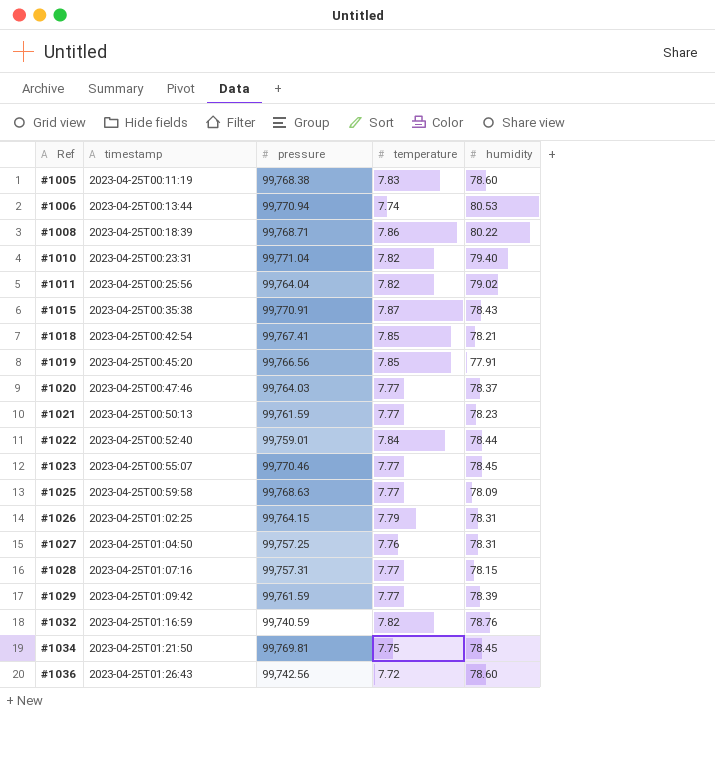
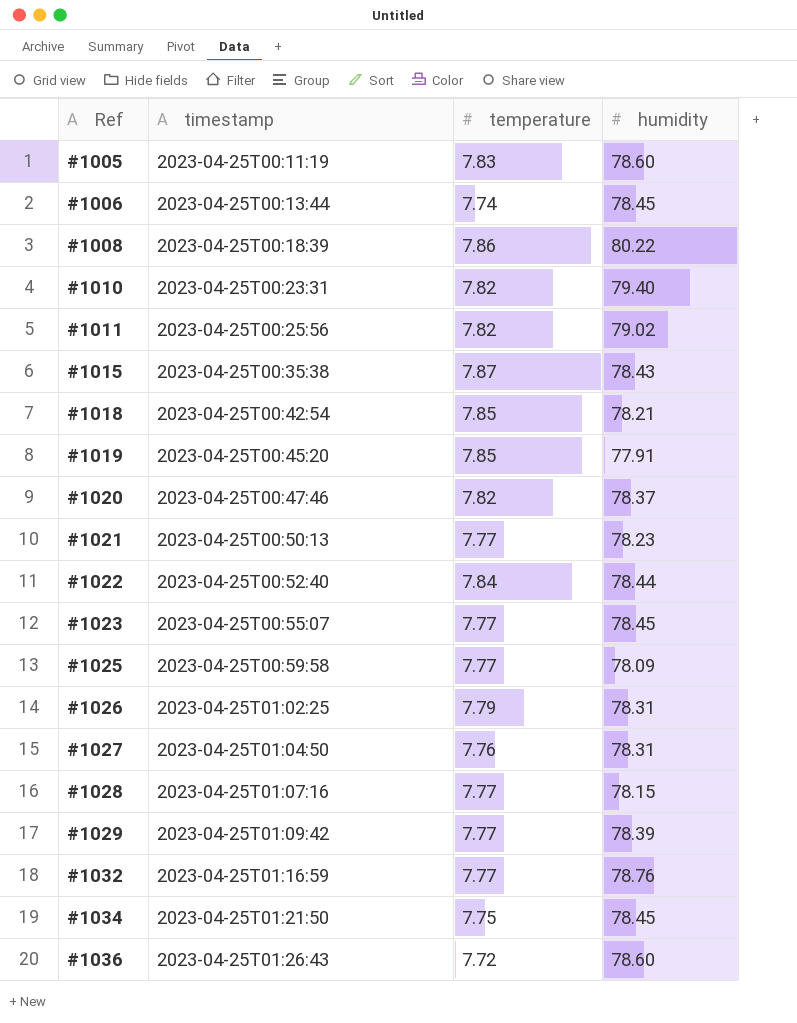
column pressure | position: 3 -> none
#1006 | humidity: 80.53 -> 78.45
#1020 | temperature: 7.77 -> 7.82
#1032 | temperature: 7.82 -> 7.77

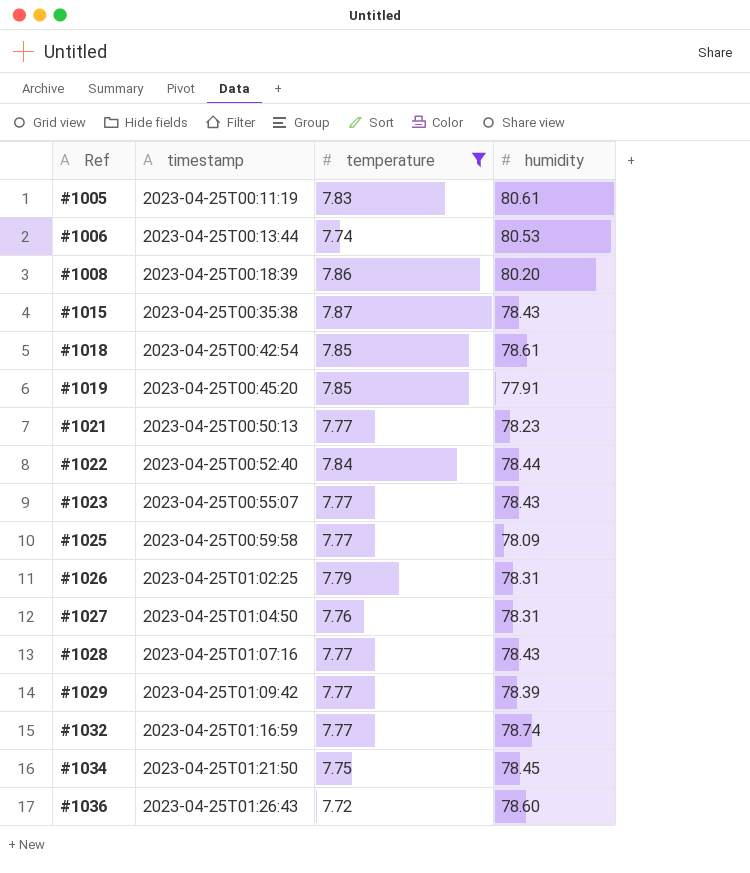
filter: none -> temperature != 7.82
#1005 | humidity: 78.60 -> 80.61
#1006 | humidity: 78.45 -> 80.53
#1008 | humidity: 80.22 -> 80.20
#1018 | humidity: 78.21 -> 78.61
#1023 | humidity: 78.45 -> 78.43
#1028 | humidity: 78.15 -> 78.43
#1032 | humidity: 78.76 -> 78.74

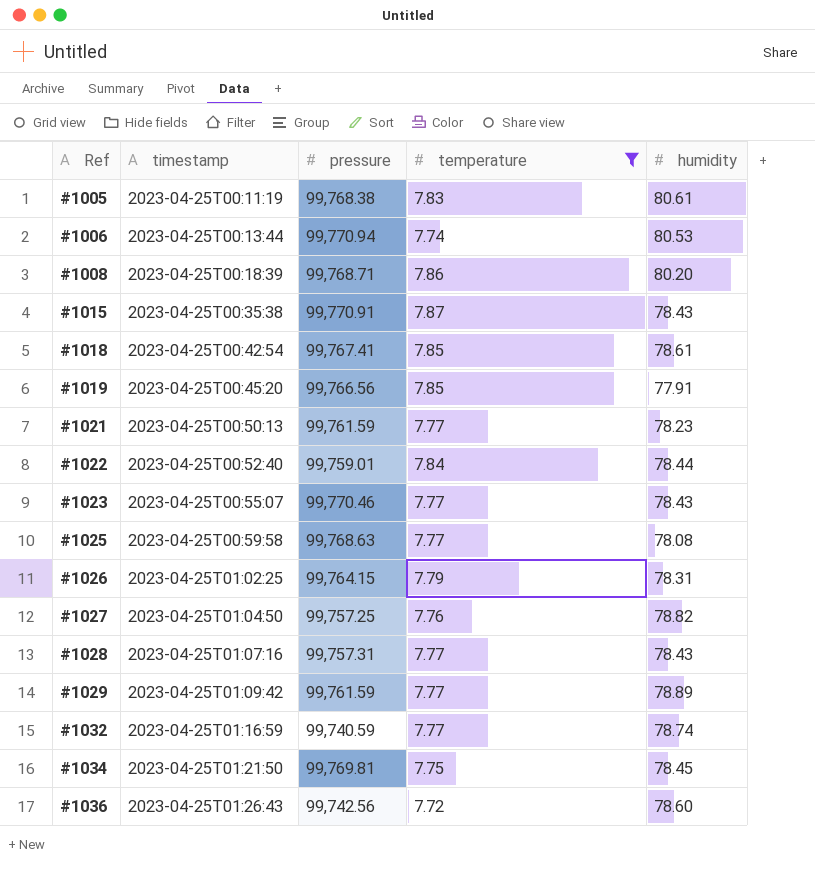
column pressure | position: none -> 3
#1025 | humidity: 78.09 -> 78.08
#1027 | humidity: 78.31 -> 78.82
#1029 | humidity: 78.39 -> 78.89

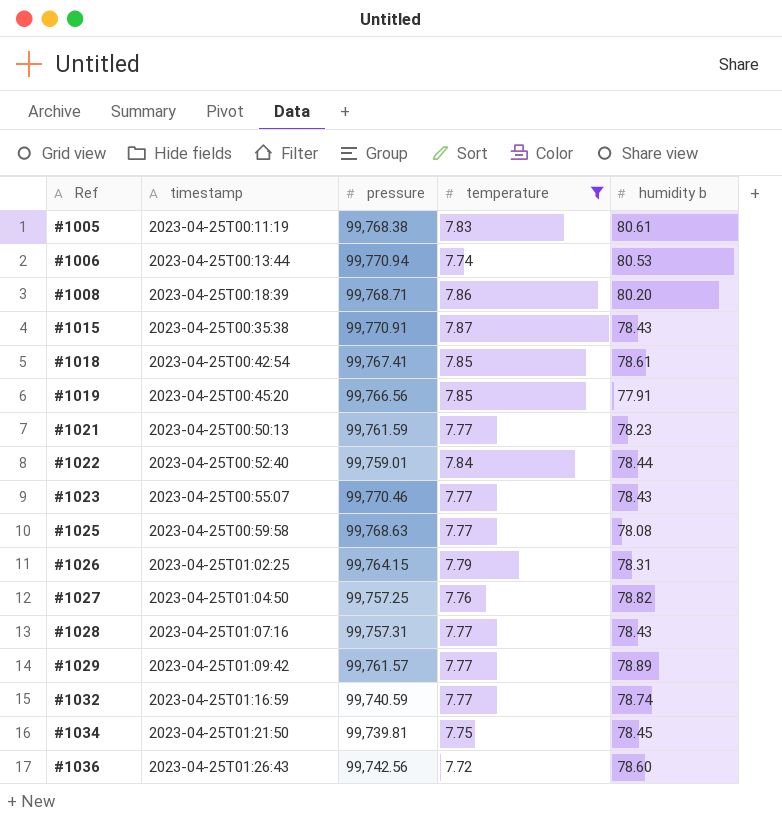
column name: humidity -> humidity b
#1029 | pressure: 99,761.59 -> 99,761.57
#1034 | pressure: 99,769.81 -> 99,739.81

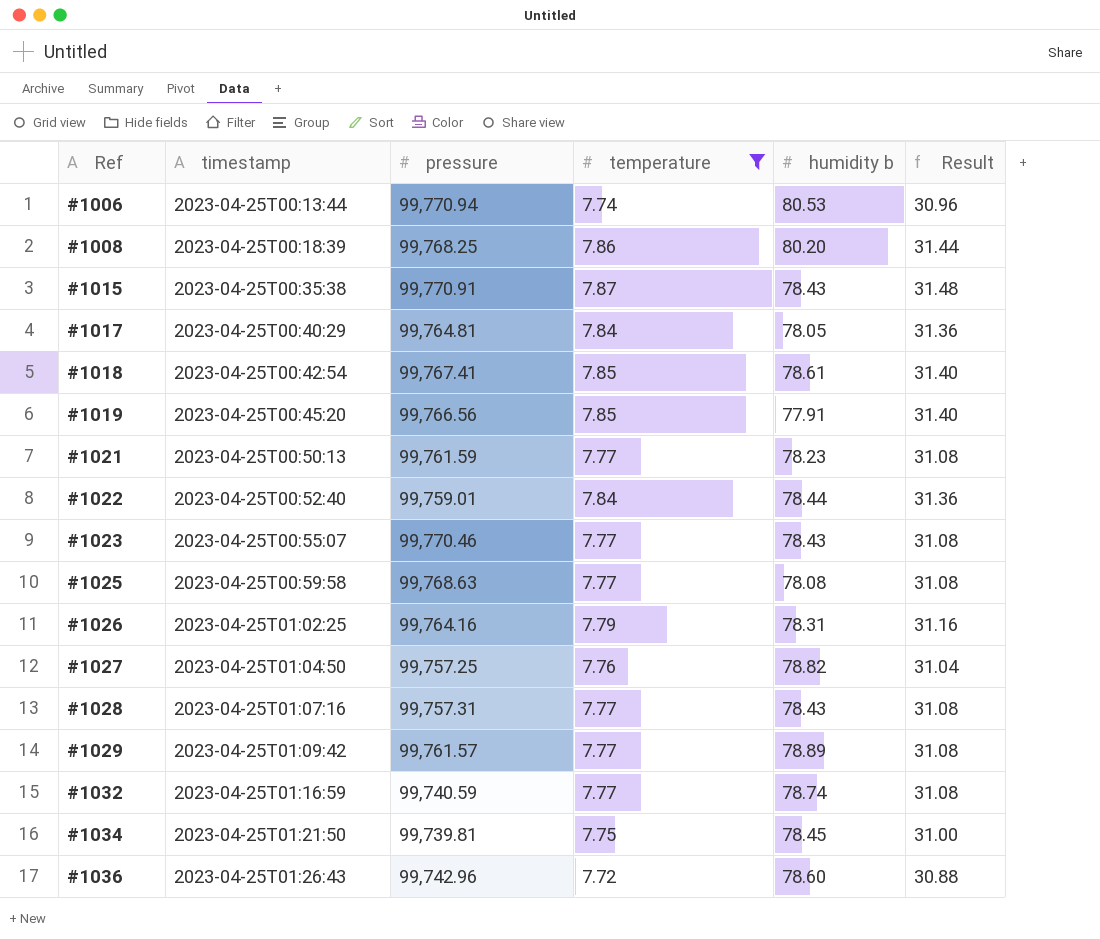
column Result | formula: none -> [temperature] * 4
row #1005: 2023-04-25T00:11:19 | 99,768.38 | 7.83 | 80.61 -> none
#1008 | pressure: 99,768.71 -> 99,768.25
row #1017: none -> 2023-04-25T00:40:29 | 99,764.81 | 7.84 | 78.05 | 31.36
#1026 | pressure: 99,764.15 -> 99,764.16
#1036 | pressure: 99,742.56 -> 99,742.96

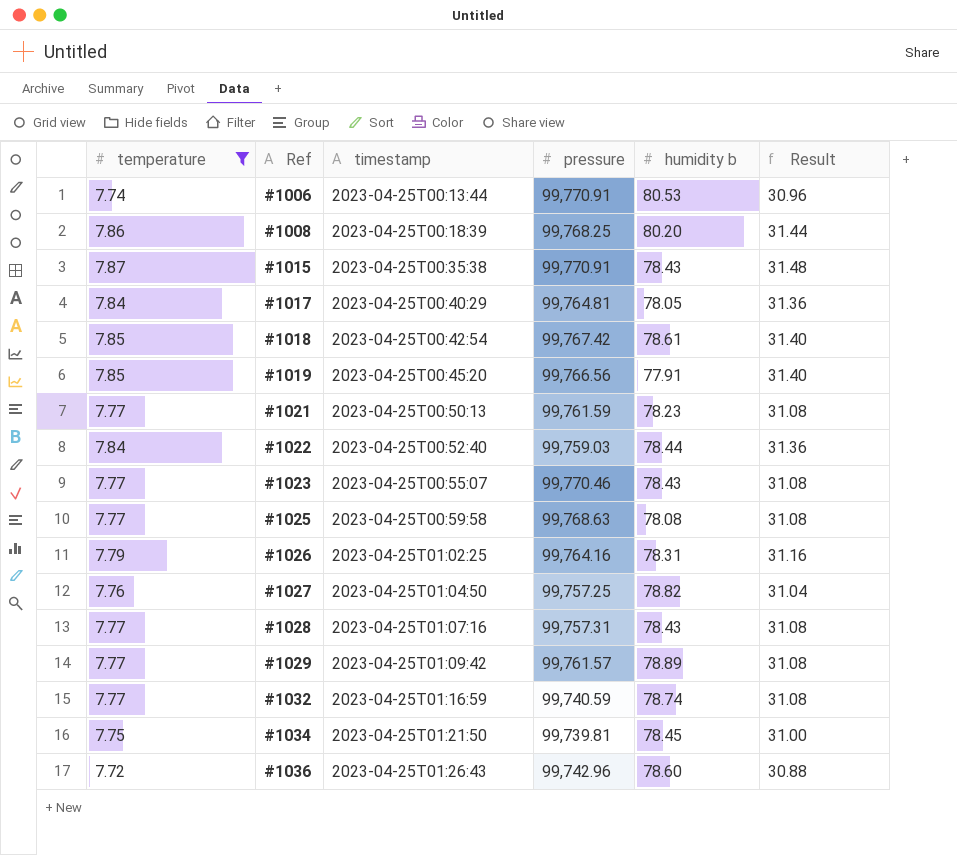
column temperature | position: 4 -> 1
#1006 | pressure: 99,770.94 -> 99,770.91
#1018 | pressure: 99,767.41 -> 99,767.42
#1022 | pressure: 99,759.01 -> 99,759.03

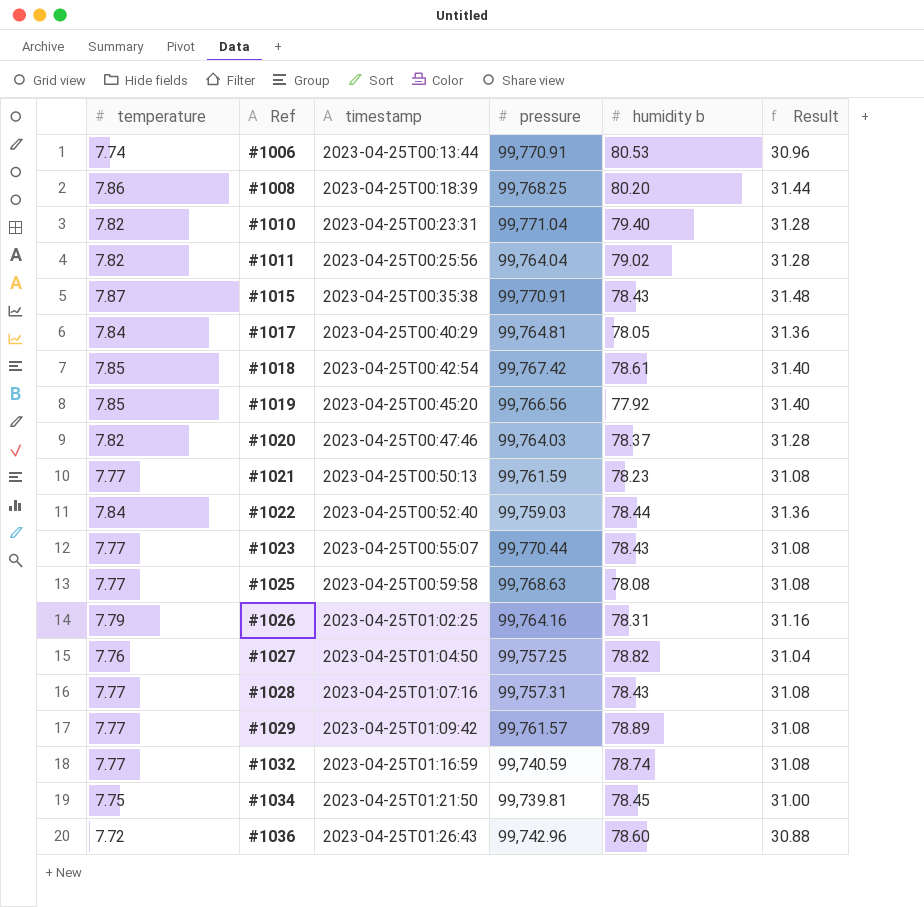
filter: temperature != 7.82 -> none
#1019 | humidity b: 77.91 -> 77.92
#1023 | pressure: 99,770.46 -> 99,770.44

